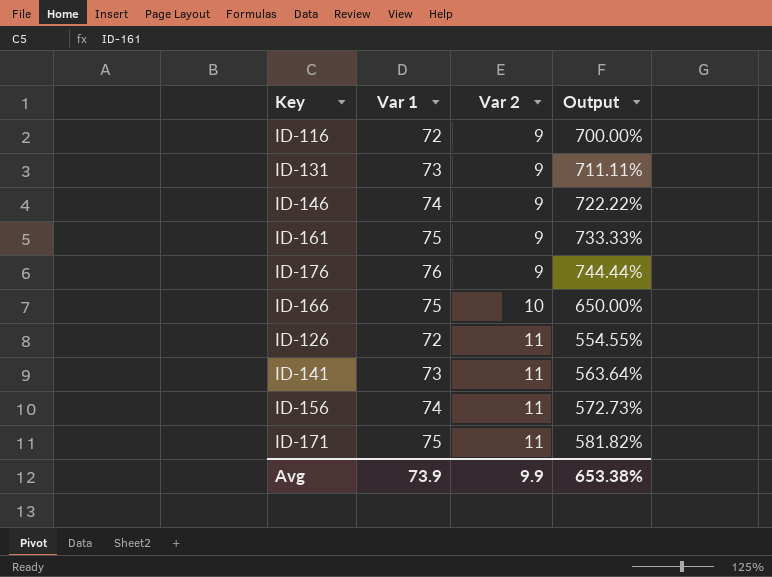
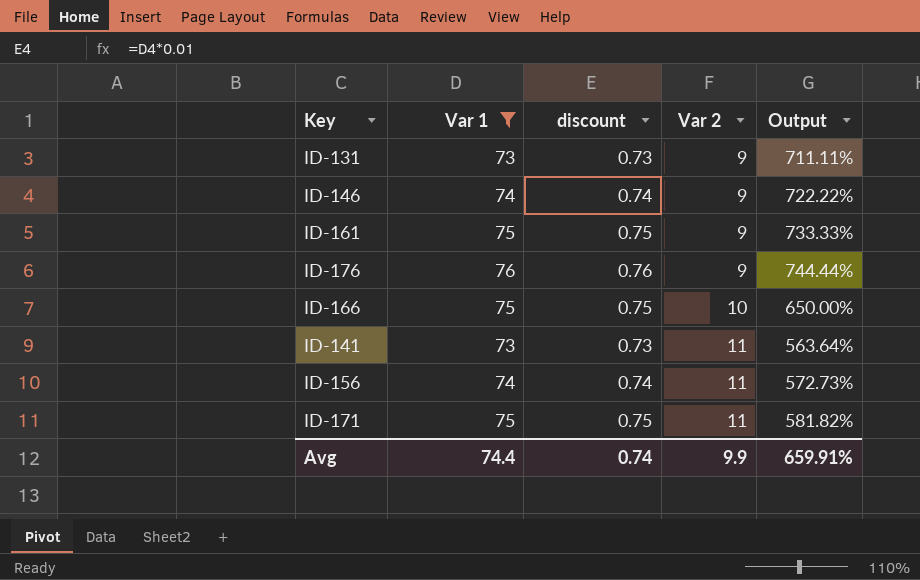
filter: none -> Var 1 != 72
column discount | formula: none -> [Var 1] * 0.01
Avg | Var 1: 73.9 -> 74.4
Avg | Output: 653.38% -> 659.91%

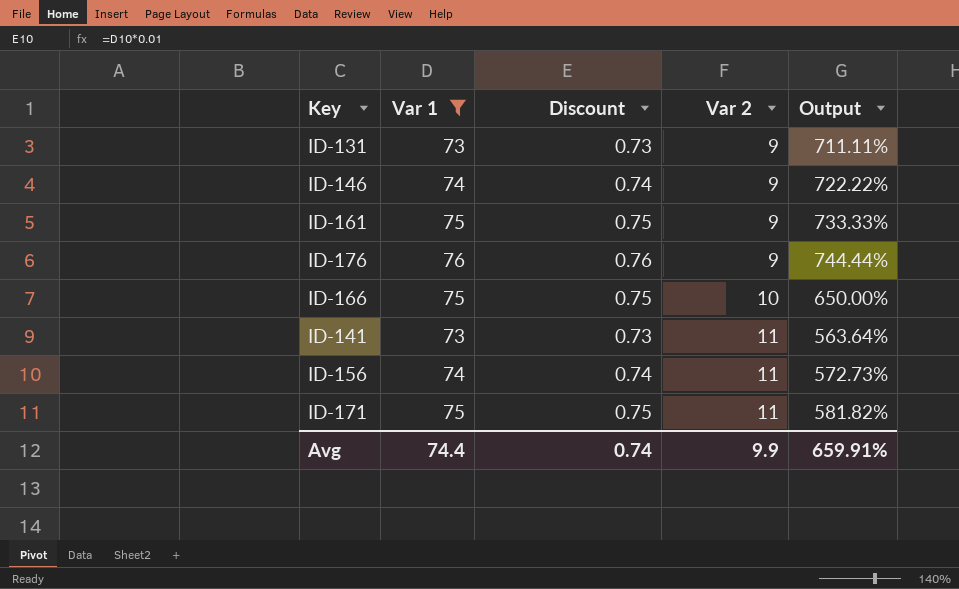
column name: discount -> Discount

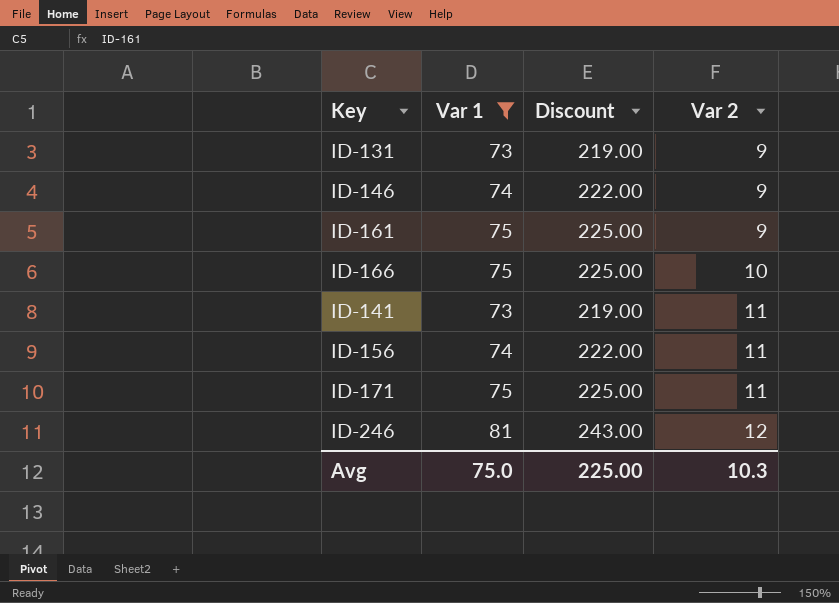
column Output | formula: ([Var 1] - [Var 2]) / [Var 2] -> none
column Discount | formula: [Var 1] * 0.01 -> [Var 1] * 3
row ID-176: 76 | 0.76 | 9 | 744.44% -> none
row ID-246: none -> 81 | 243.00 | 12
Avg | Var 1: 74.4 -> 75.0
Avg | Discount: 0.74 -> 225.00
Avg | Var 2: 9.9 -> 10.3

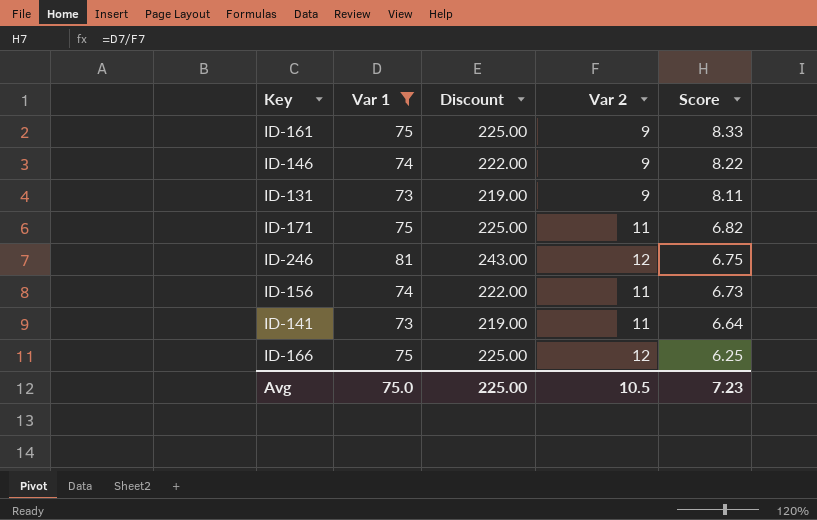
row order: Var 2 ascending -> Score descending
column Score | formula: none -> [Var 1] / [Var 2]
ID-166 | Var 2: 10 -> 12
Avg | Var 2: 10.3 -> 10.5

